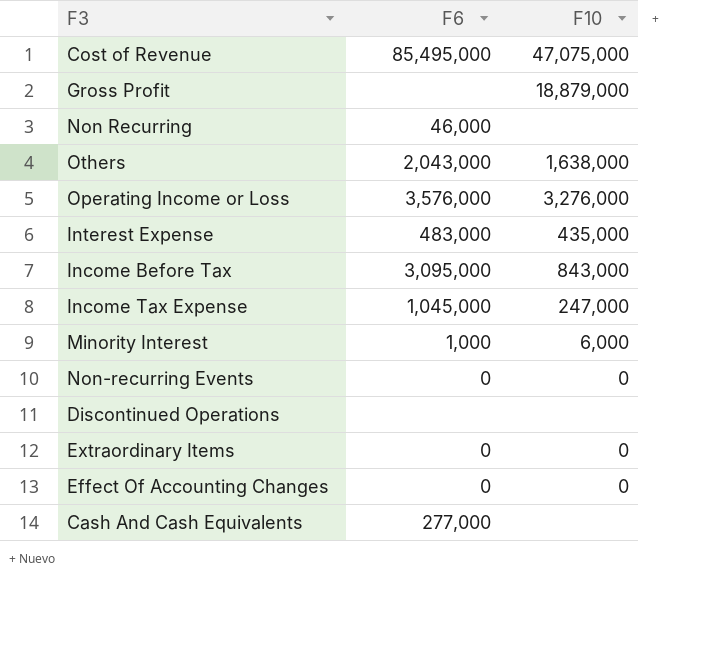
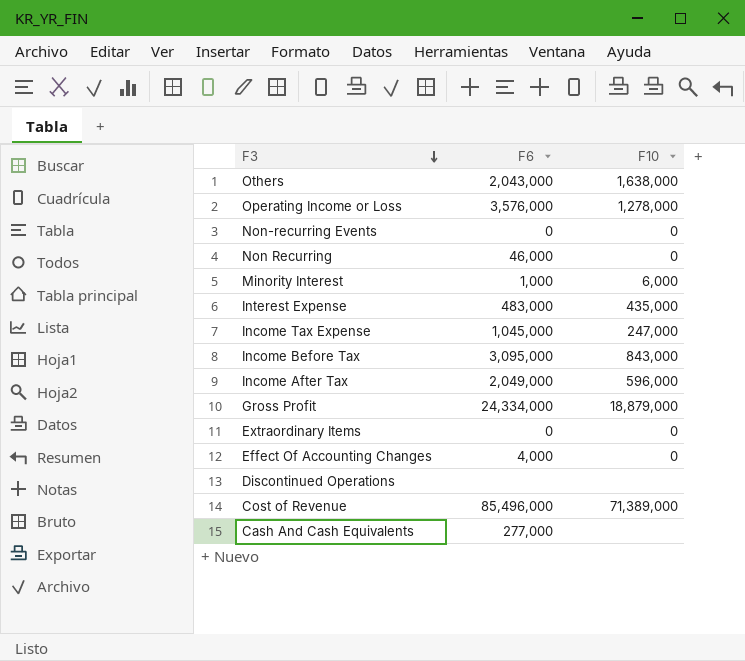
row order: none -> F3 descending
Operating Income or Loss | F10: 3,276,000 -> 1,278,000
Non Recurring | F10: none -> 0
row Income After Tax: none -> 2,049,000 | 596,000
Gross Profit | F6: none -> 24,334,000
Effect Of Accounting Changes | F6: 0 -> 4,000
Cost of Revenue | F6: 85,495,000 -> 85,496,000
Cost of Revenue | F10: 47,075,000 -> 71,389,000

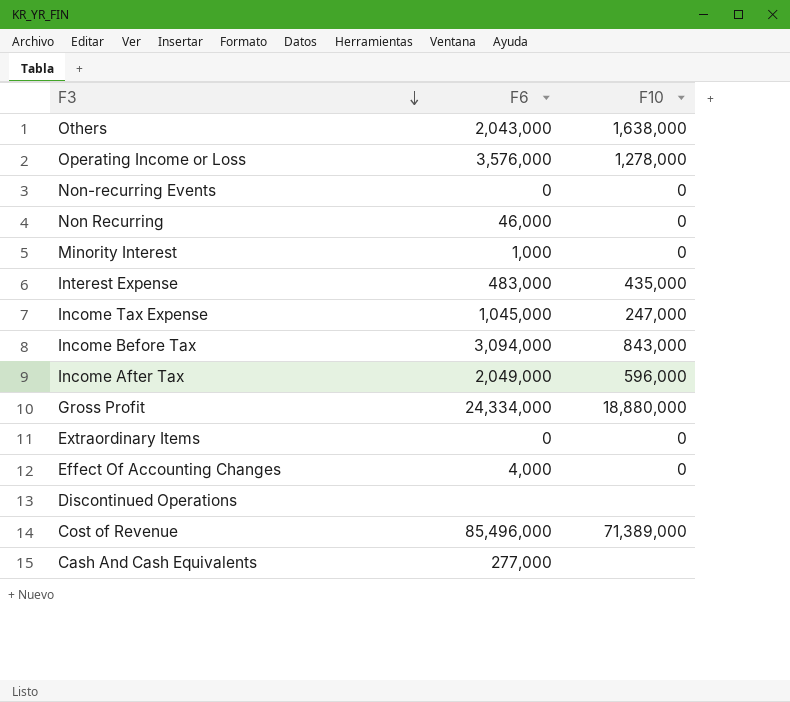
Minority Interest | F10: 6,000 -> 0
Income Before Tax | F6: 3,095,000 -> 3,094,000
Gross Profit | F10: 18,879,000 -> 18,880,000

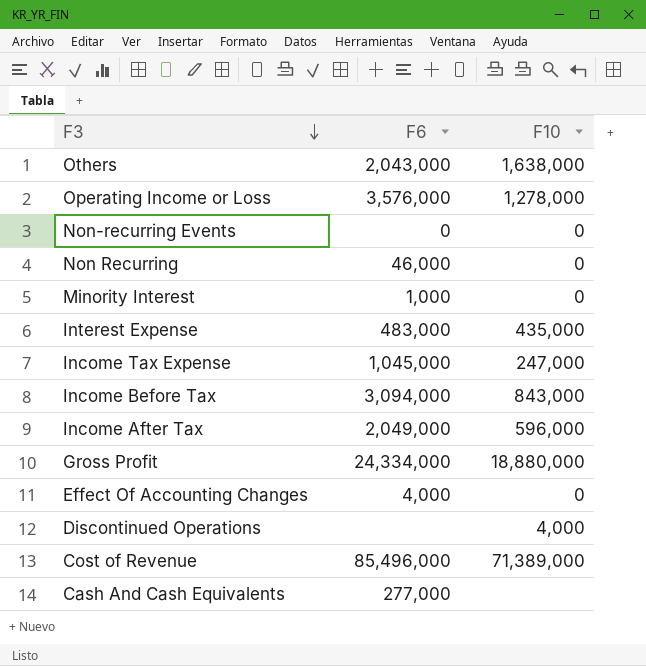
row Extraordinary Items: 0 | 0 -> none
Discontinued Operations | F10: none -> 4,000

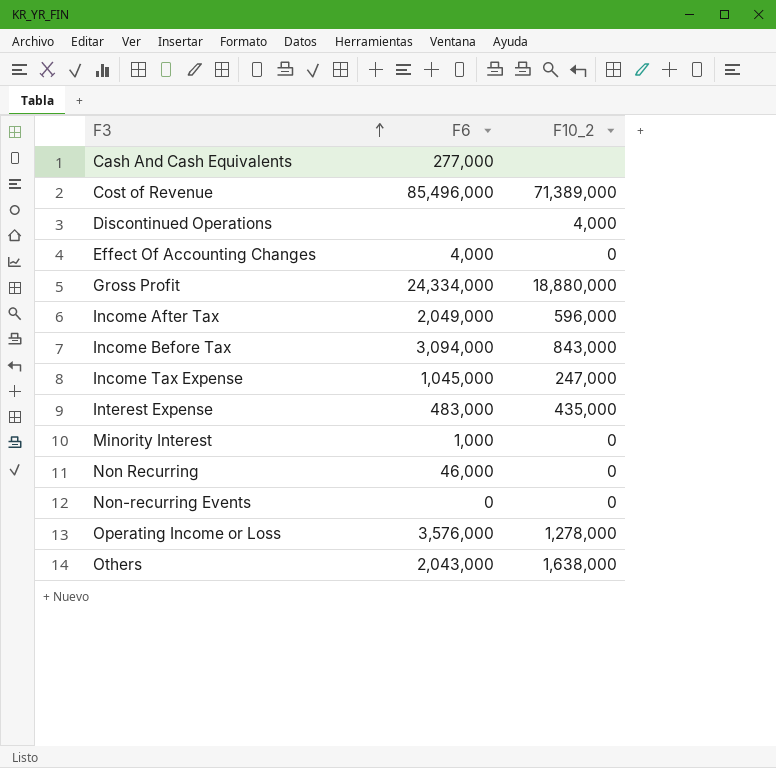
row order: F3 descending -> F3 ascending
column name: F10 -> F10_2

